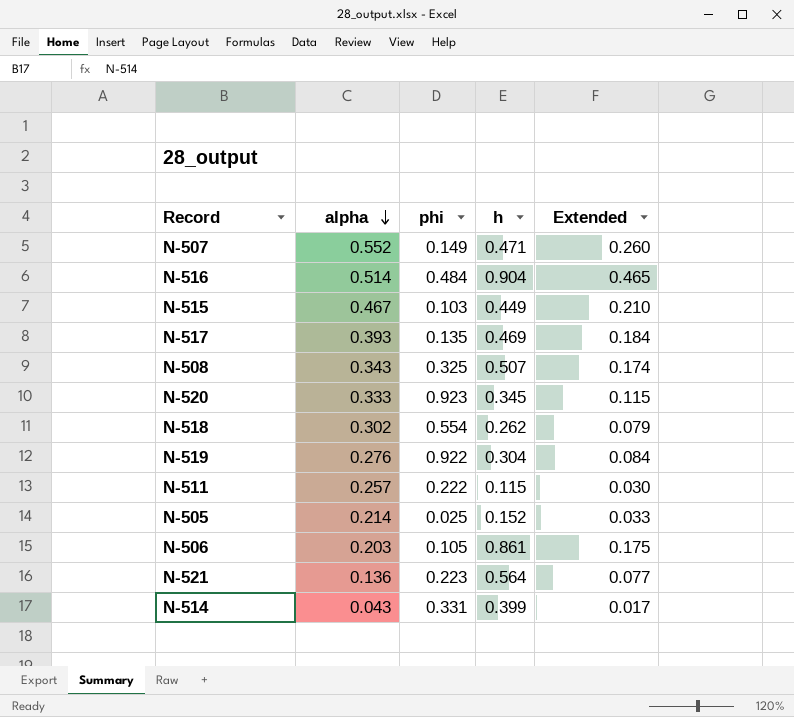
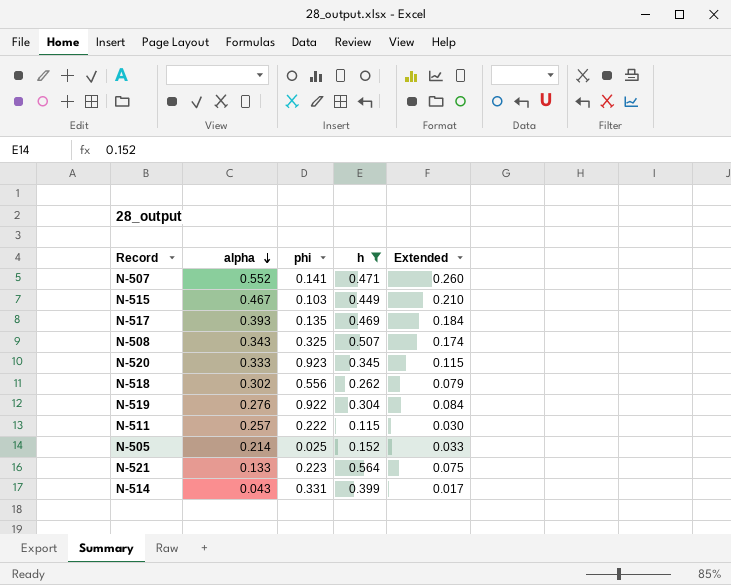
filter: none -> h <= 0.564
N-507 | phi: 0.149 -> 0.141
N-518 | phi: 0.554 -> 0.556
N-521 | alpha: 0.136 -> 0.133
N-521 | Extended: 0.077 -> 0.075

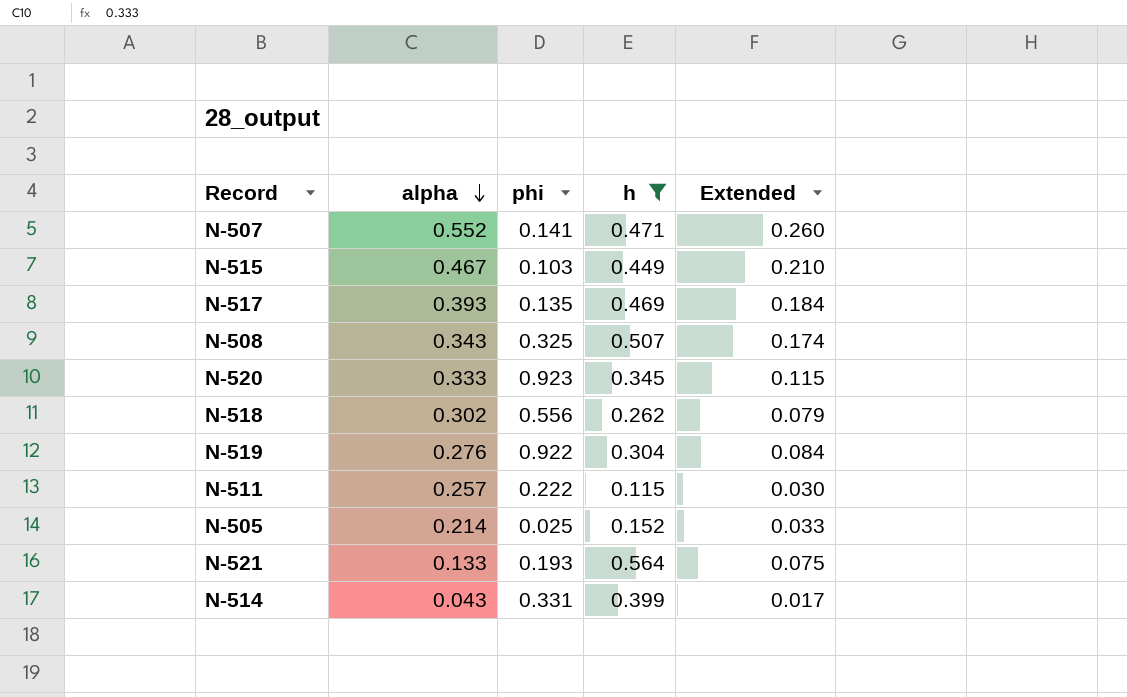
N-521 | phi: 0.223 -> 0.193

